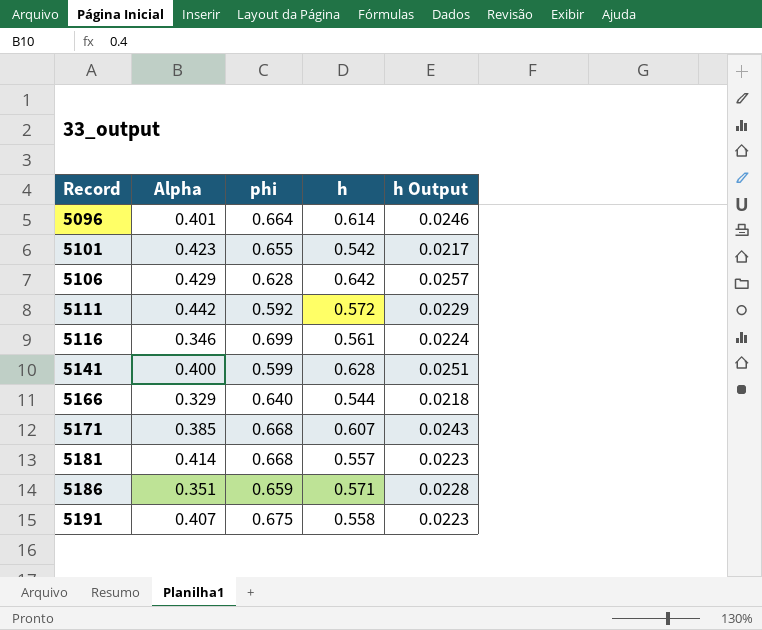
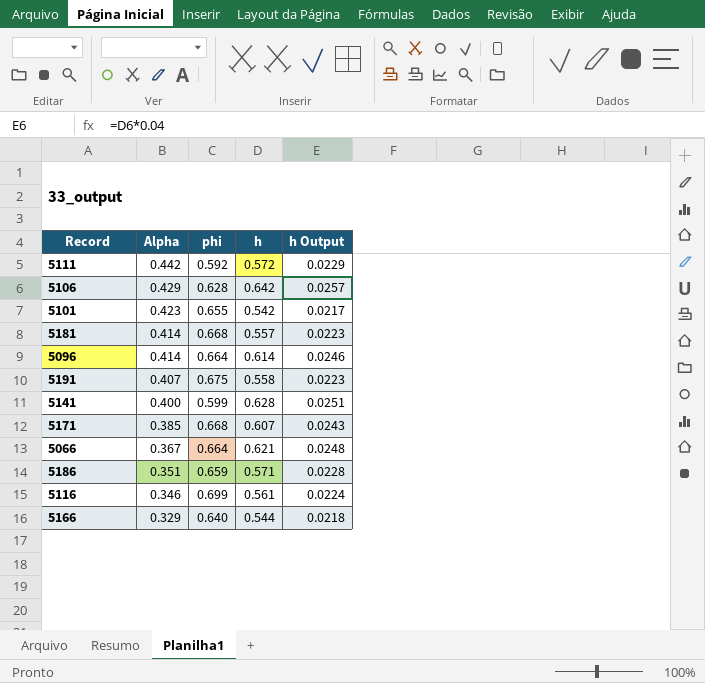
row order: Record ascending -> Alpha descending
5096 | Alpha: 0.401 -> 0.414
row 5066: none -> 0.367 | 0.664 | 0.621 | 0.0248

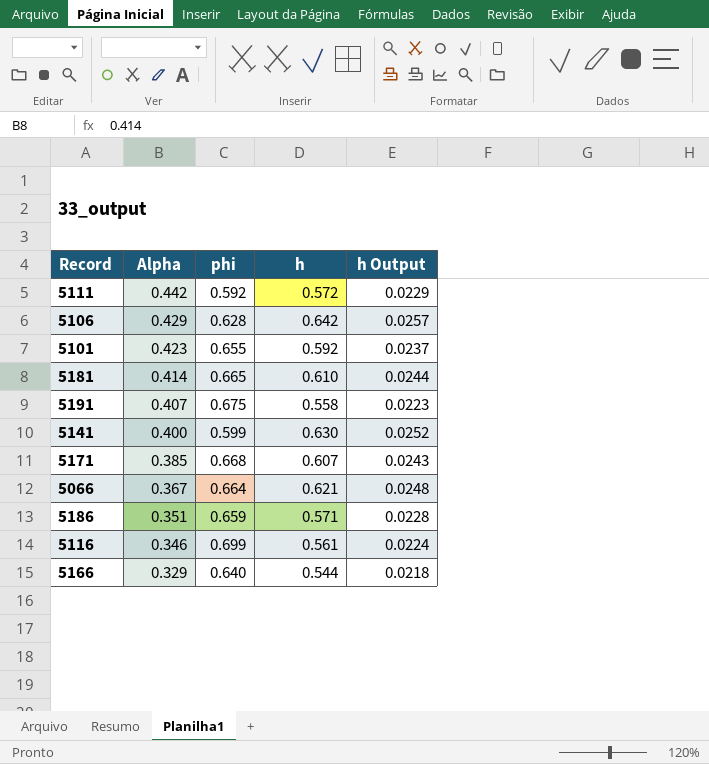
row 5096: 0.414 | 0.664 | 0.614 | 0.0246 -> none
5101 | h: 0.542 -> 0.592
5101 | h Output: 0.0217 -> 0.0237
5181 | phi: 0.668 -> 0.665
5181 | h: 0.557 -> 0.610
5181 | h Output: 0.0223 -> 0.0244
5141 | h: 0.628 -> 0.630
5141 | h Output: 0.0251 -> 0.0252

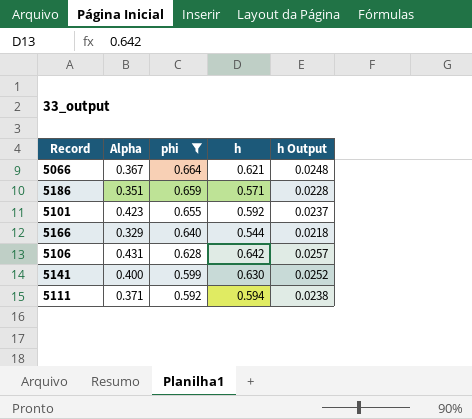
filter: none -> phi <= 0.664
row order: Alpha descending -> phi descending
5106 | Alpha: 0.429 -> 0.431
5111 | Alpha: 0.442 -> 0.371
5111 | h: 0.572 -> 0.594
5111 | h Output: 0.0229 -> 0.0238

